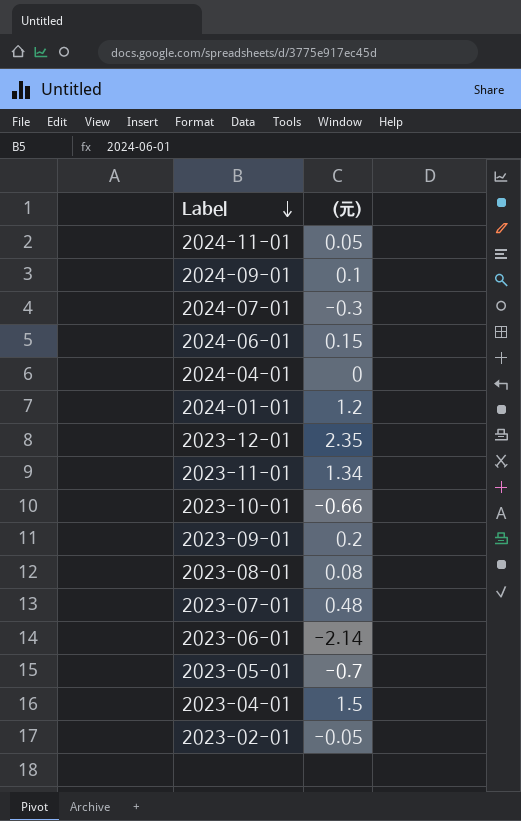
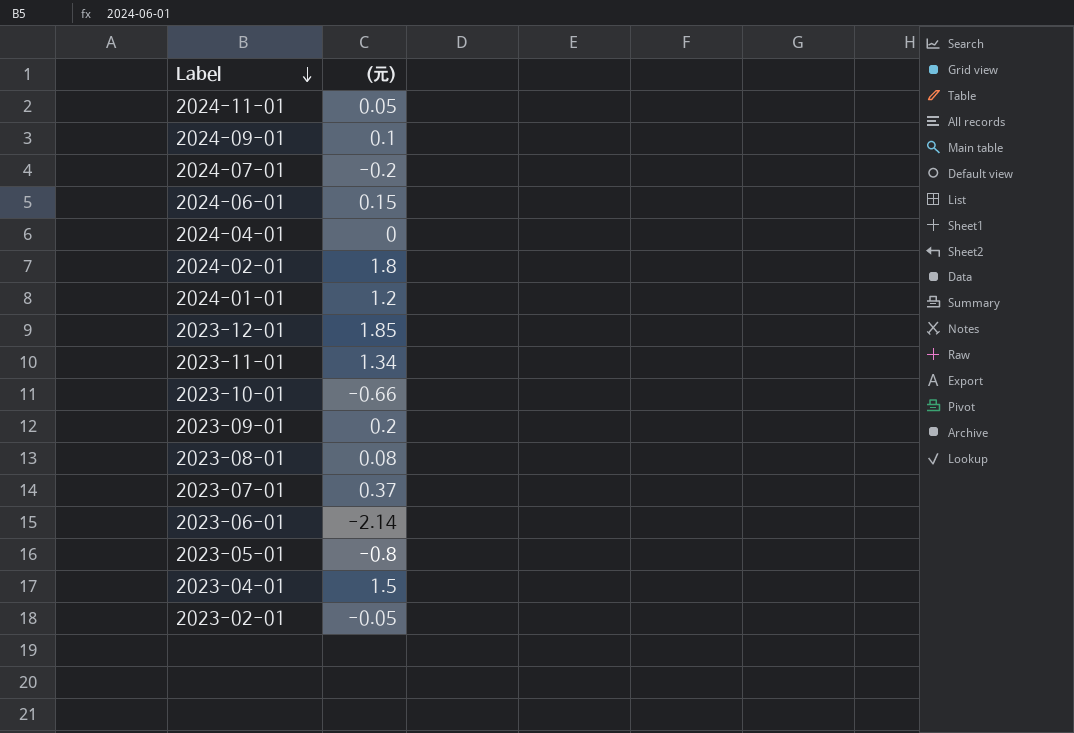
2024-07-01 | (元): -0.3 -> -0.2
row 2024-02-01: none -> 1.8
2023-12-01 | (元): 2.35 -> 1.85
2023-07-01 | (元): 0.48 -> 0.37
2023-05-01 | (元): -0.7 -> -0.8

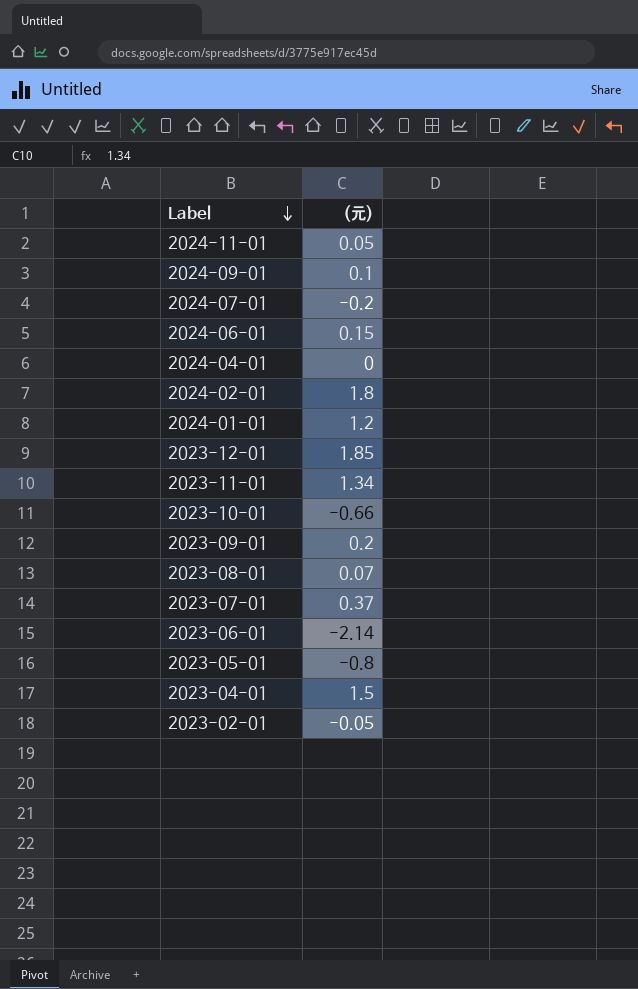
2023-08-01 | (元): 0.08 -> 0.07

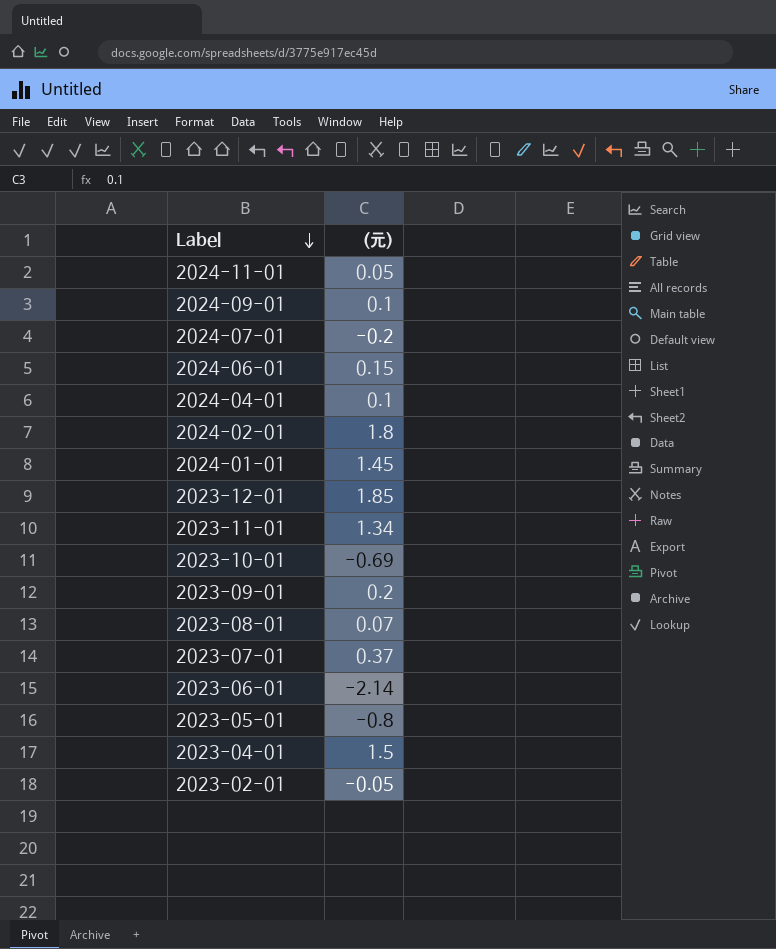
2024-04-01 | (元): 0 -> 0.1
2024-01-01 | (元): 1.2 -> 1.45
2023-10-01 | (元): -0.66 -> -0.69

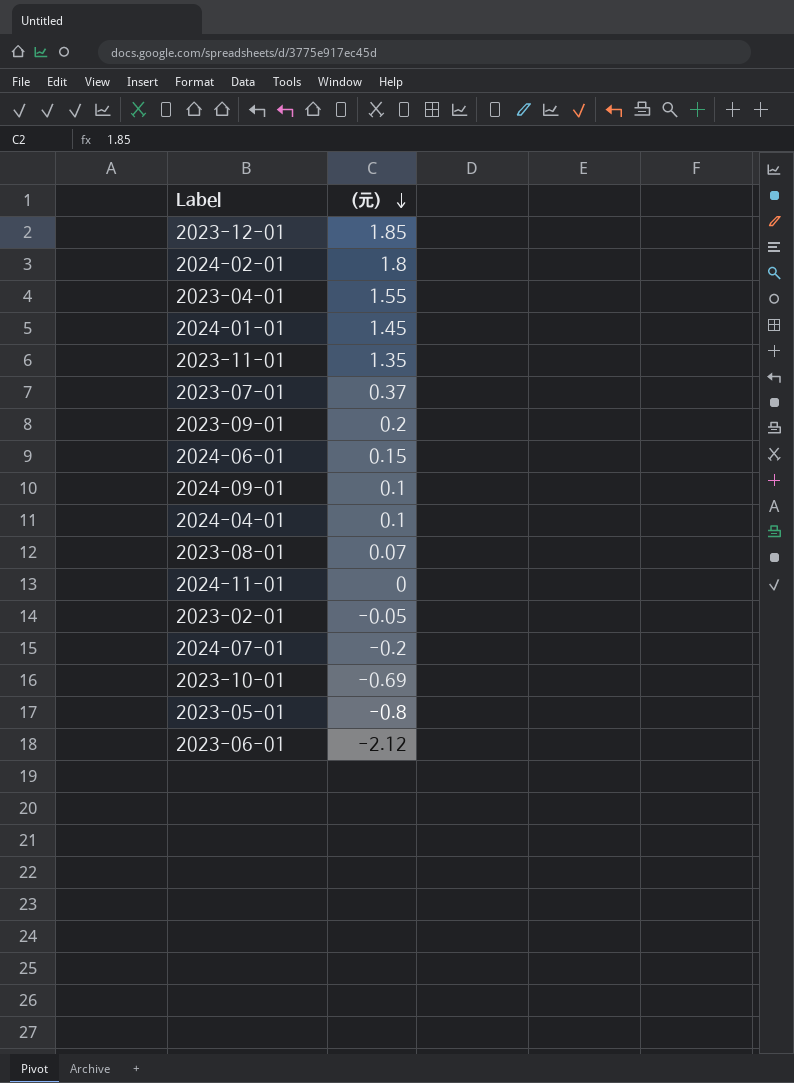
row order: Label descending -> (元) descending
2023-04-01 | (元): 1.5 -> 1.55
2023-11-01 | (元): 1.34 -> 1.35
2024-11-01 | (元): 0.05 -> 0
2023-06-01 | (元): -2.14 -> -2.12

